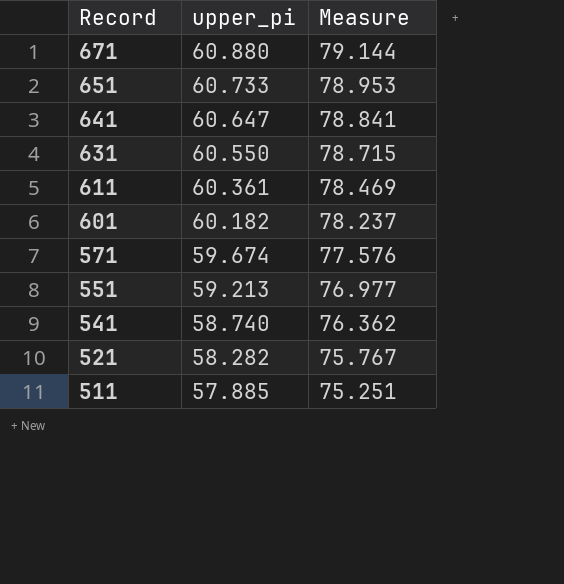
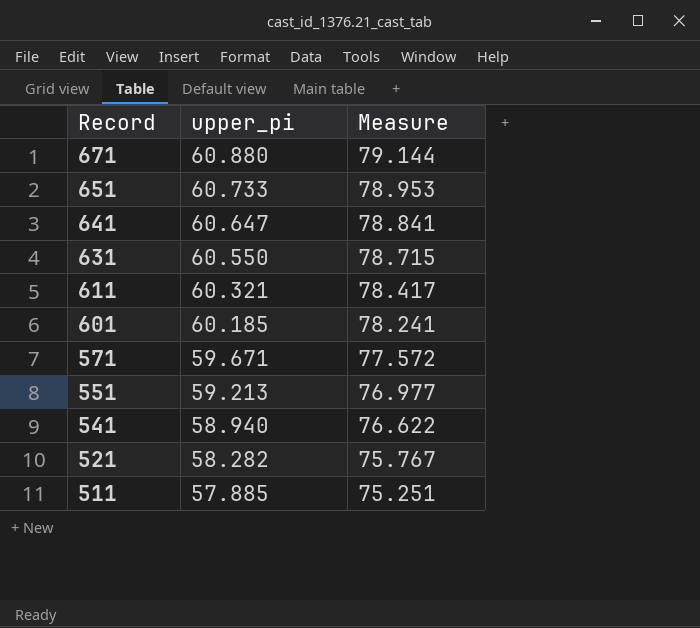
611 | upper_pi: 60.361 -> 60.321
611 | Measure: 78.469 -> 78.417
601 | upper_pi: 60.182 -> 60.185
601 | Measure: 78.237 -> 78.241
571 | upper_pi: 59.674 -> 59.671
571 | Measure: 77.576 -> 77.572
541 | upper_pi: 58.740 -> 58.940
541 | Measure: 76.362 -> 76.622

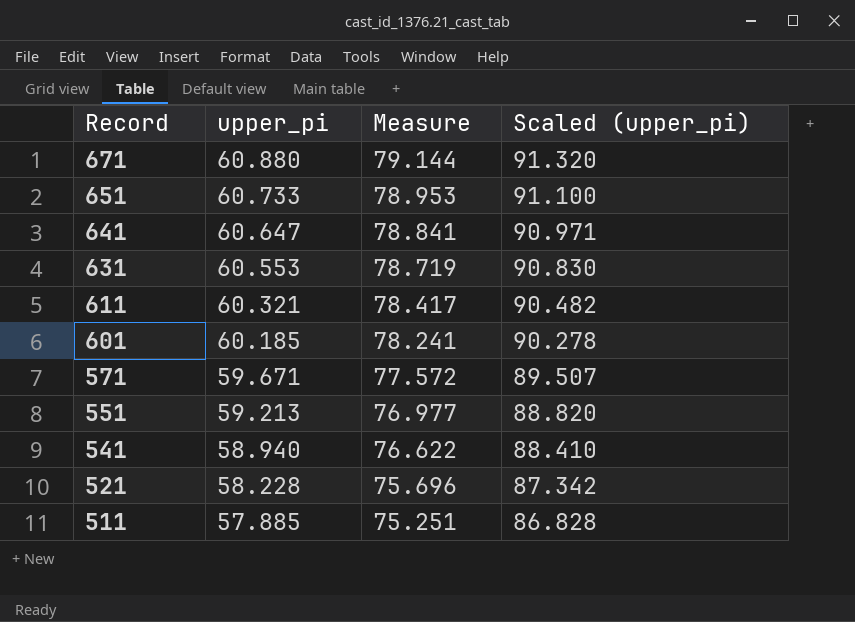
column Scaled (upper_pi) | formula: none -> [upper_pi] * 1.5
631 | upper_pi: 60.550 -> 60.553
631 | Measure: 78.715 -> 78.719
521 | upper_pi: 58.282 -> 58.228
521 | Measure: 75.767 -> 75.696

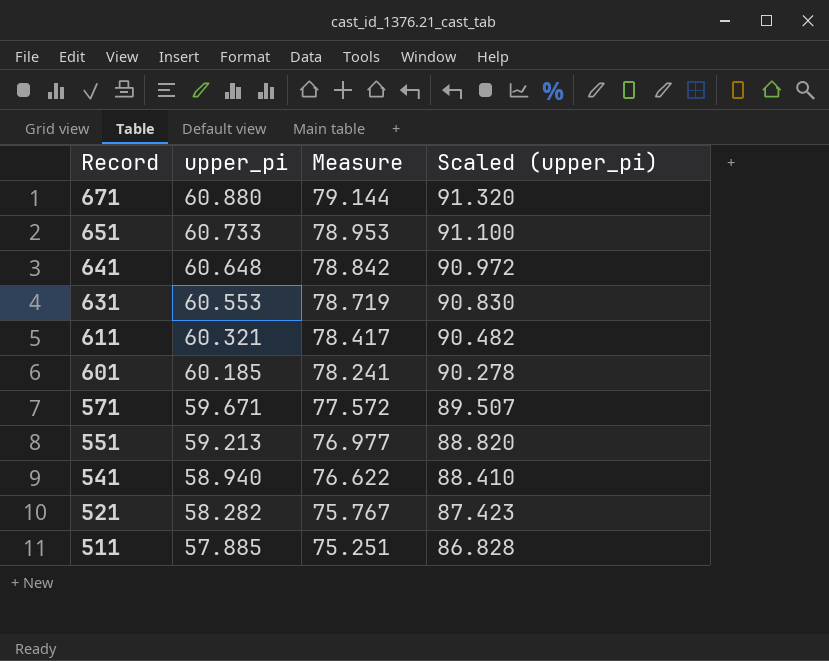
641 | upper_pi: 60.647 -> 60.648
641 | Measure: 78.841 -> 78.842
641 | Scaled (upper_pi): 90.971 -> 90.972
521 | upper_pi: 58.228 -> 58.282
521 | Measure: 75.696 -> 75.767
521 | Scaled (upper_pi): 87.342 -> 87.423

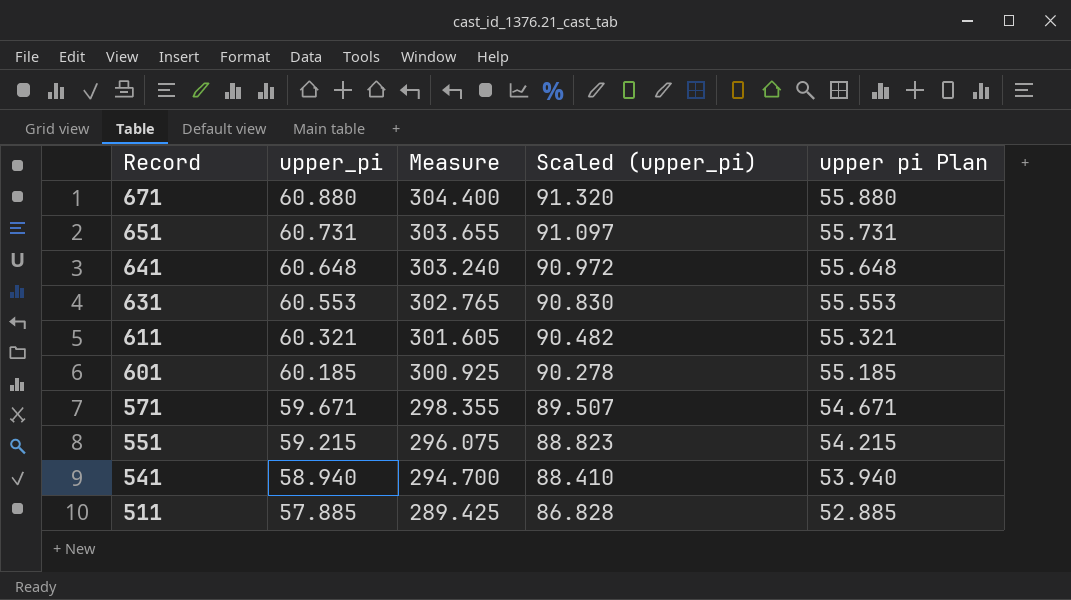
column Measure | formula: [upper_pi] * 1.3 -> [upper_pi] * 5
column upper pi Plan | formula: none -> [upper_pi] - 5
row 521: 58.282 | 75.767 | 87.423 -> none
651 | upper_pi: 60.733 -> 60.731
651 | Scaled (upper_pi): 91.100 -> 91.097
551 | upper_pi: 59.213 -> 59.215
551 | Scaled (upper_pi): 88.820 -> 88.823

